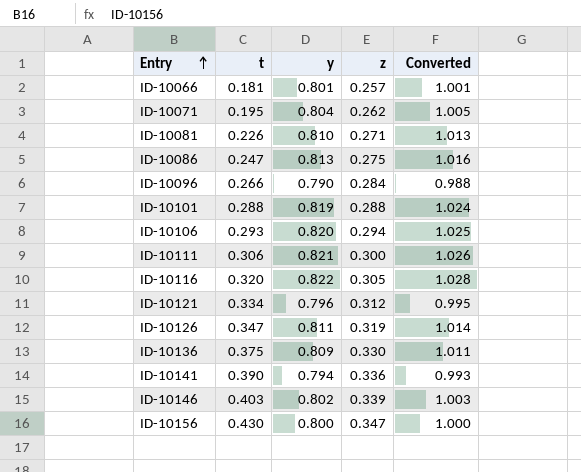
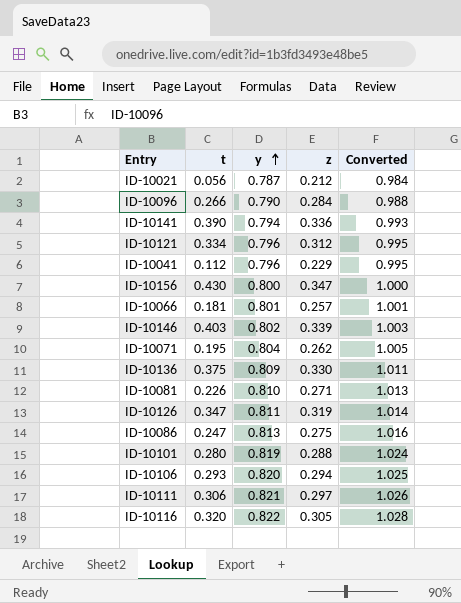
row order: Entry ascending -> y ascending
row ID-10021: none -> 0.056 | 0.787 | 0.212 | 0.984
row ID-10041: none -> 0.112 | 0.796 | 0.229 | 0.995
ID-10101 | t: 0.288 -> 0.280
ID-10111 | z: 0.300 -> 0.297

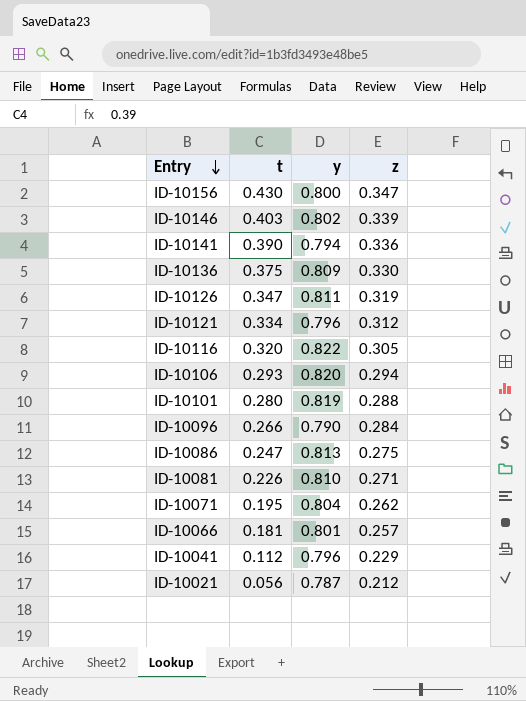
row order: y ascending -> Entry descending
column Converted | formula: [y] * 1.25 -> none
row ID-10111: 0.306 | 0.821 | 0.297 | 1.026 -> none

